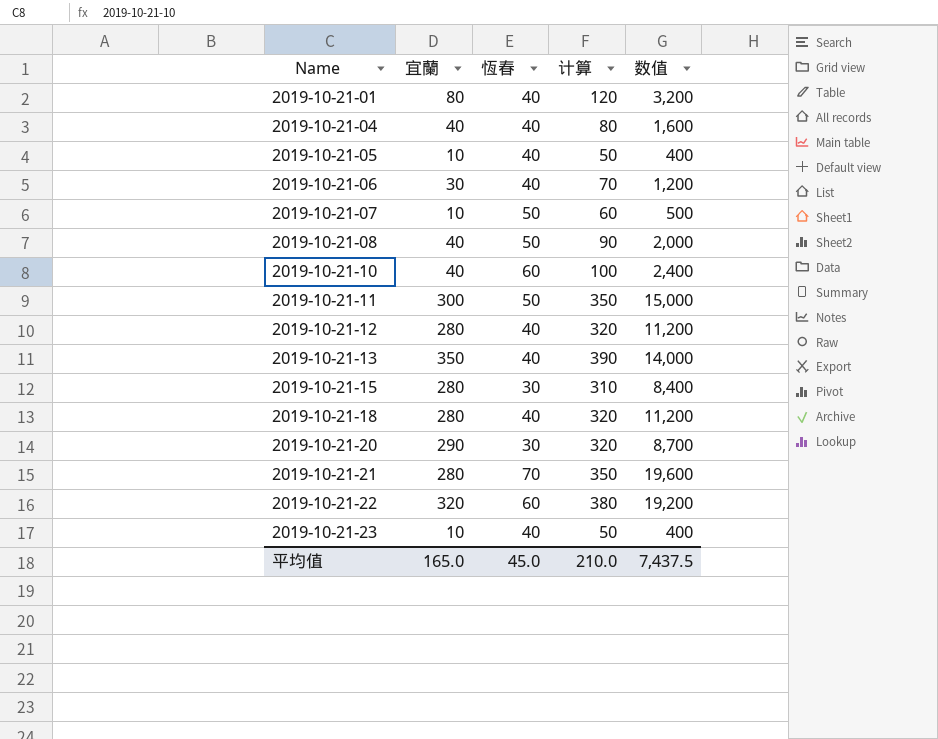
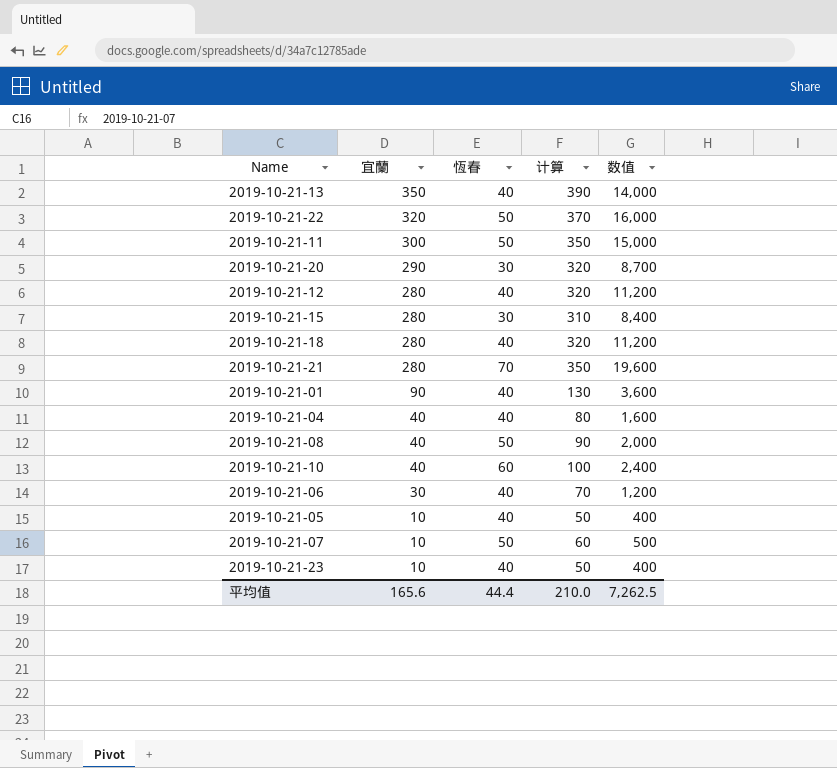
row order: Name ascending -> 宜蘭 descending
2019-10-21-22 | 恆春: 60 -> 50
2019-10-21-22 | 计算: 380 -> 370
2019-10-21-22 | 数值: 19,200 -> 16,000
2019-10-21-01 | 宜蘭: 80 -> 90
2019-10-21-01 | 计算: 120 -> 130
2019-10-21-01 | 数值: 3,200 -> 3,600
平均值 | 宜蘭: 165.0 -> 165.6
平均值 | 恆春: 45.0 -> 44.4
平均值 | 数值: 7,437.5 -> 7,262.5

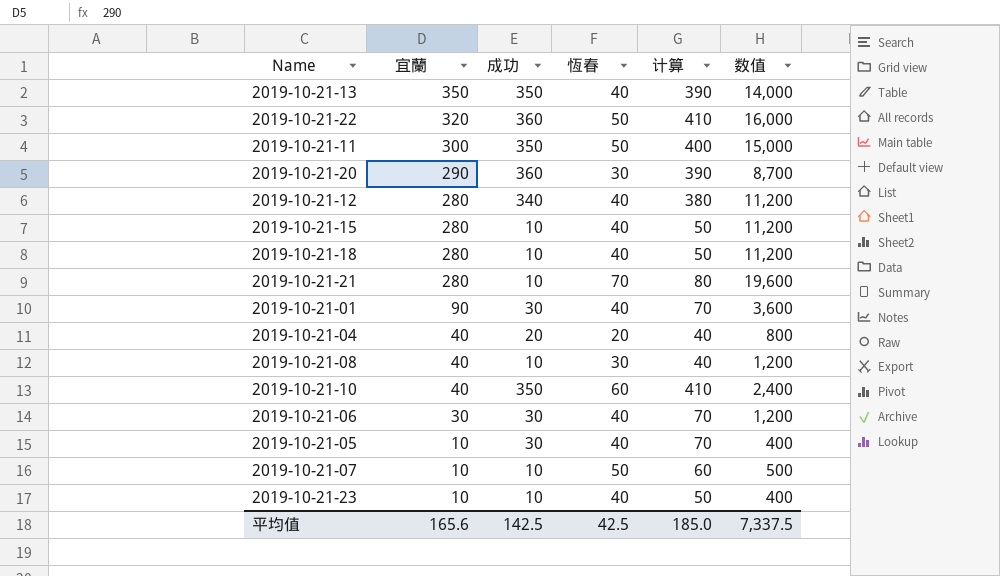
column 成功 | position: none -> 3
column 计算 | formula: [宜蘭] + [恆春] -> [成功] + [恆春]
2019-10-21-15 | 恆春: 30 -> 40
2019-10-21-15 | 数值: 8,400 -> 11,200
2019-10-21-04 | 恆春: 40 -> 20
2019-10-21-04 | 数值: 1,600 -> 800
2019-10-21-08 | 恆春: 50 -> 30
2019-10-21-08 | 数值: 2,000 -> 1,200
平均值 | 恆春: 44.4 -> 42.5
平均值 | 计算: 210.0 -> 185.0
平均值 | 数值: 7,262.5 -> 7,337.5

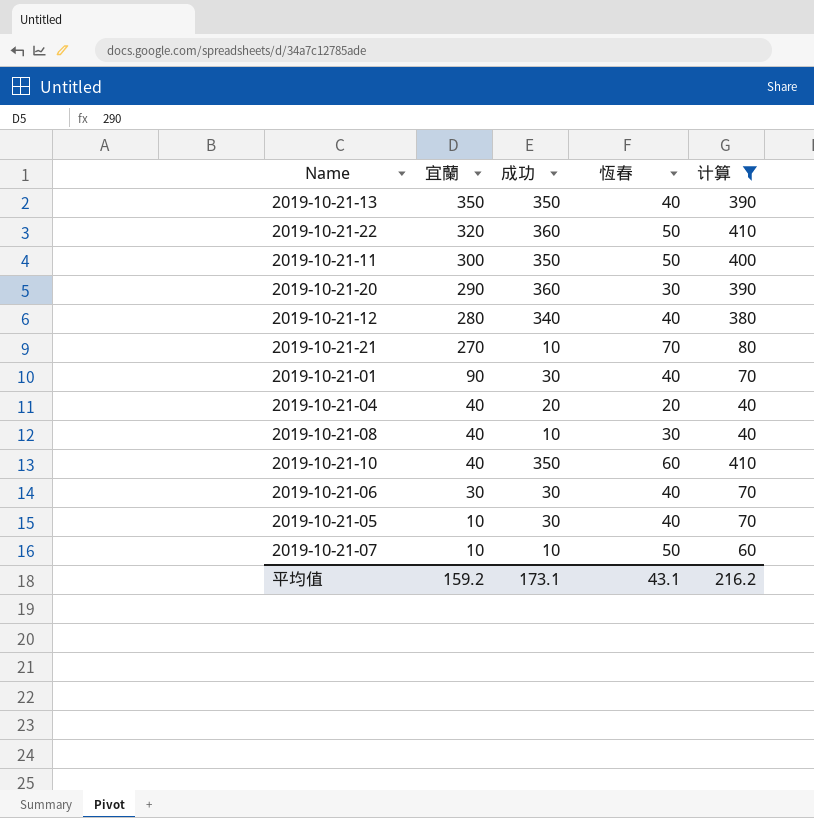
filter: none -> 计算 != 50
column 数值 | formula: [宜蘭] * [恆春] -> none
2019-10-21-21 | 宜蘭: 280 -> 270
平均值 | 宜蘭: 165.6 -> 159.2
平均值 | 成功: 142.5 -> 173.1
平均值 | 恆春: 42.5 -> 43.1
平均值 | 计算: 185.0 -> 216.2

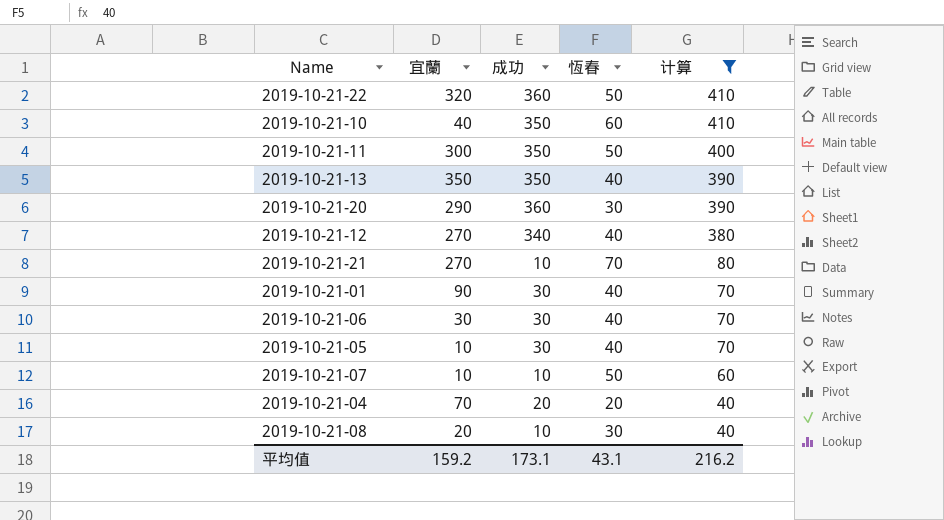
row order: 宜蘭 descending -> 计算 descending
2019-10-21-12 | 宜蘭: 280 -> 270
2019-10-21-04 | 宜蘭: 40 -> 70
2019-10-21-08 | 宜蘭: 40 -> 20

